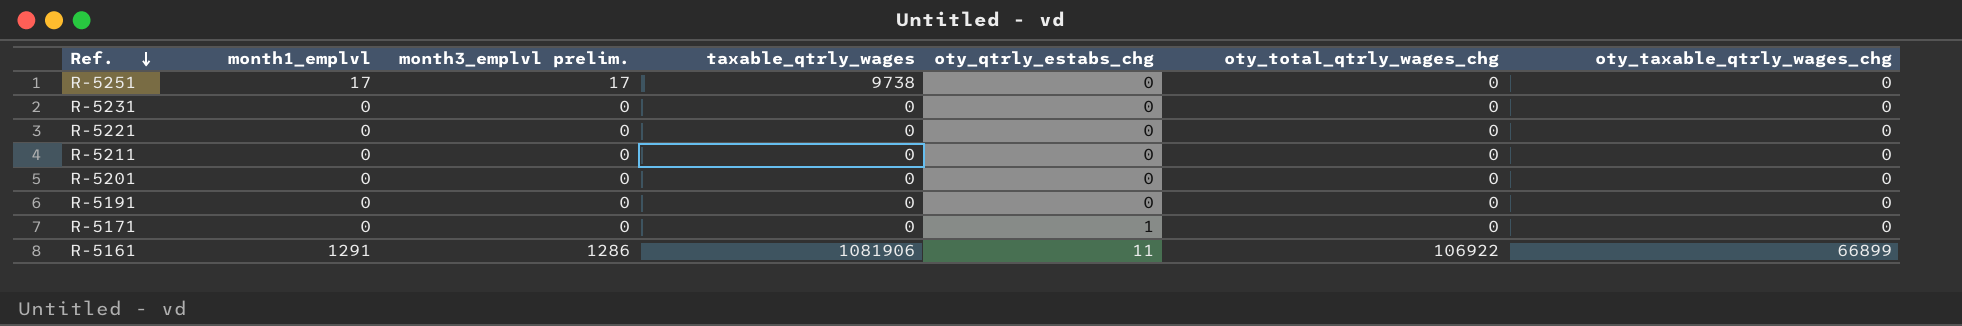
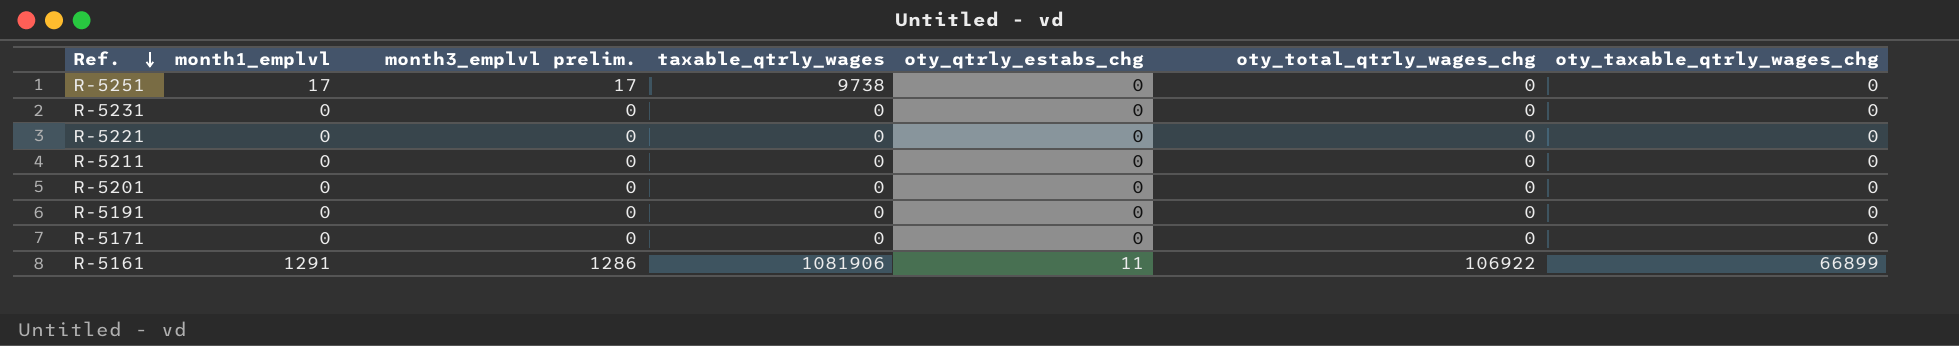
R-5171 | oty_qtrly_estabs_chg: 1 -> 0

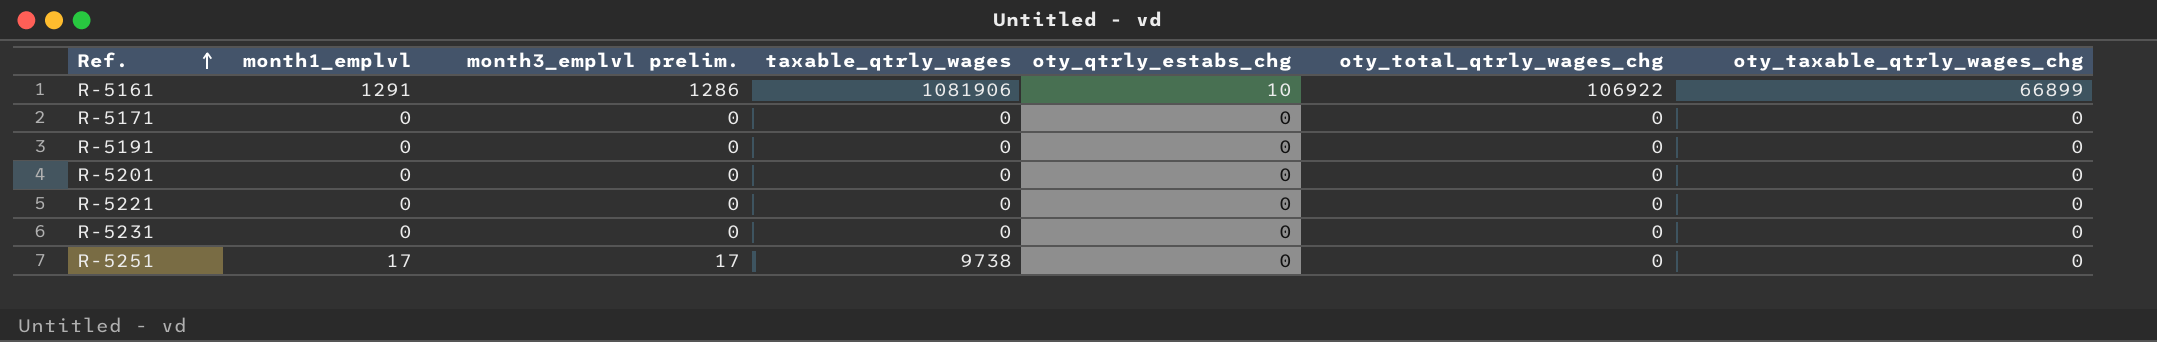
row order: Ref. descending -> Ref. ascending
row R-5211: 0 | 0 | 0 | 0 | 0 | 0 -> none
R-5161 | oty_qtrly_estabs_chg: 11 -> 10

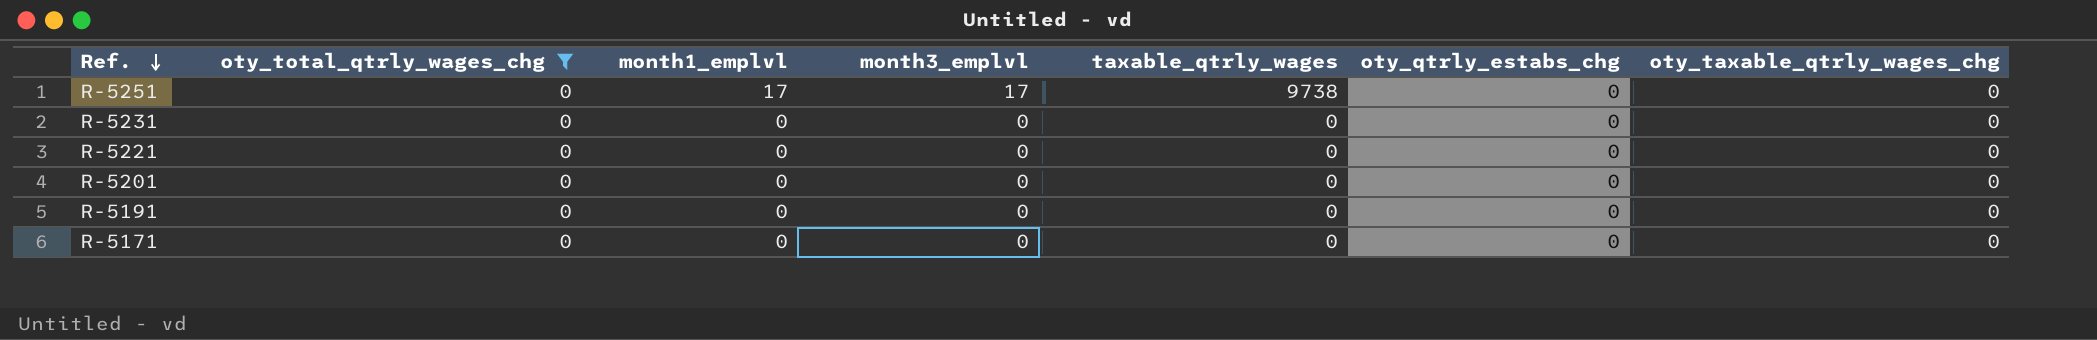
filter: none -> oty_total_qtrly_wages_chg = 0
row order: Ref. ascending -> Ref. descending
column oty_total_qtrly_wages_chg | position: 6 -> 2
column name: month3_emplvl prelim. -> month3_emplvl

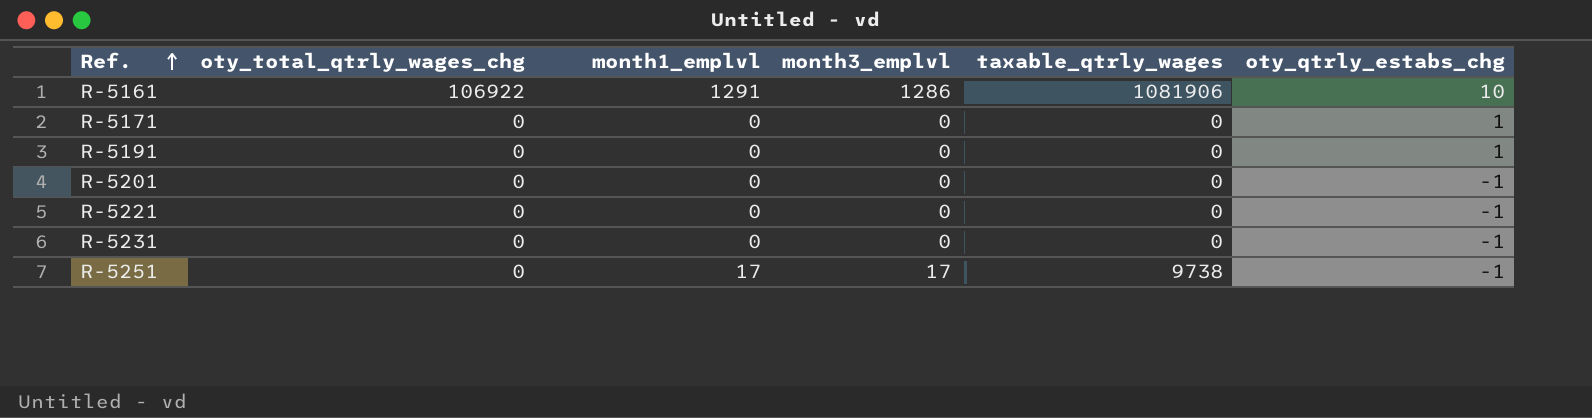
filter: oty_total_qtrly_wages_chg = 0 -> none
row order: Ref. descending -> Ref. ascending
column oty_taxable_qtrly_wages_chg | position: 7 -> none
R-5171 | oty_qtrly_estabs_chg: 0 -> 1
R-5191 | oty_qtrly_estabs_chg: 0 -> 1
R-5201 | oty_qtrly_estabs_chg: 0 -> -1
R-5221 | oty_qtrly_estabs_chg: 0 -> -1
R-5231 | oty_qtrly_estabs_chg: 0 -> -1
R-5251 | oty_qtrly_estabs_chg: 0 -> -1

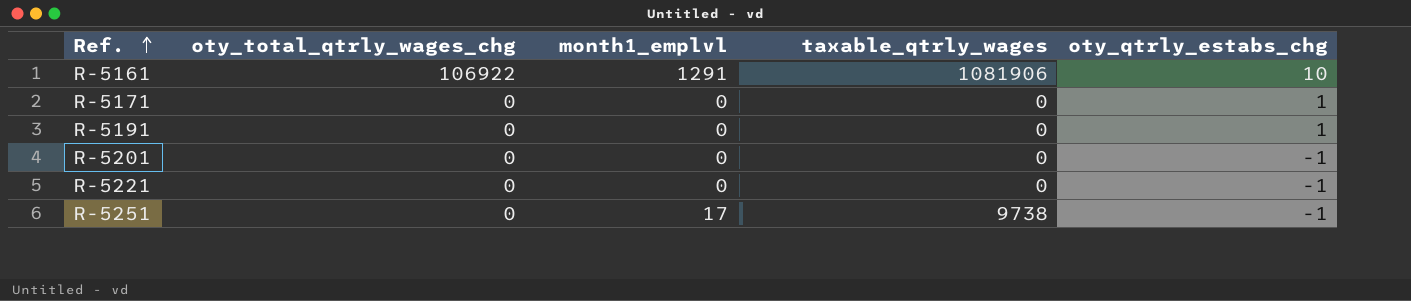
column month3_emplvl | position: 4 -> none
row R-5231: 0 | 0 | 0 | 0 | -1 -> none

